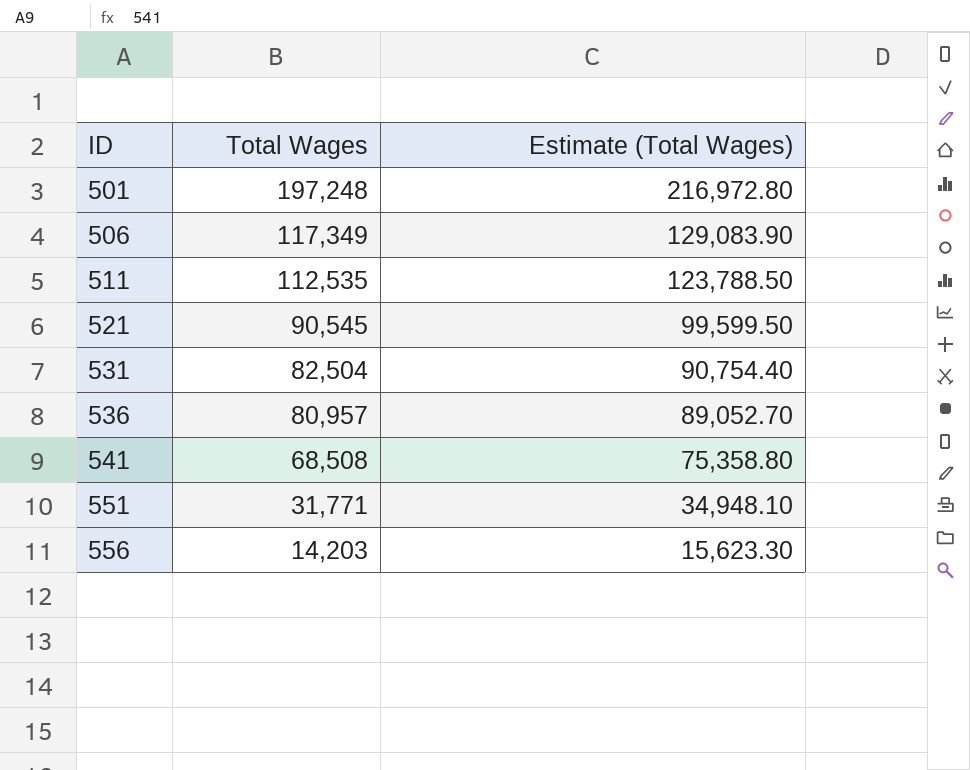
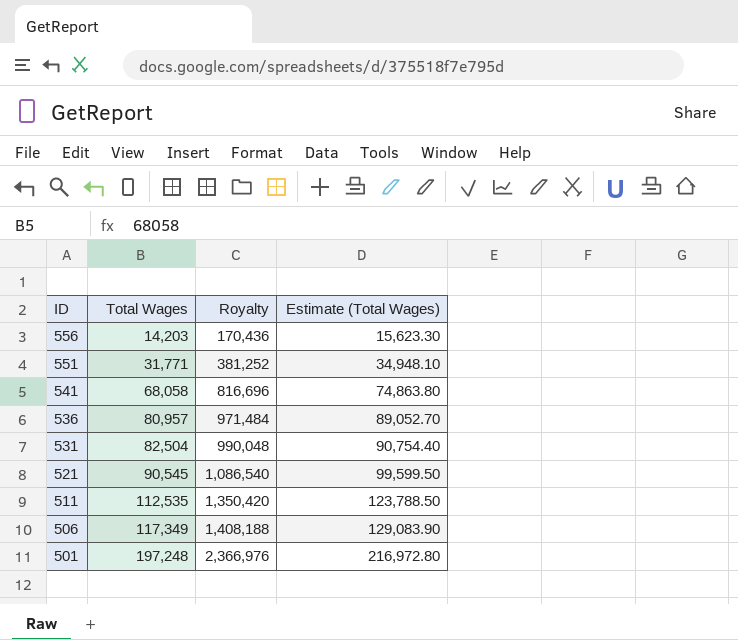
row order: ID ascending -> ID descending
column Royalty | formula: none -> [Total Wages] * 12
541 | Total Wages: 68,508 -> 68,058
541 | Estimate (Total Wages): 75,358.80 -> 74,863.80

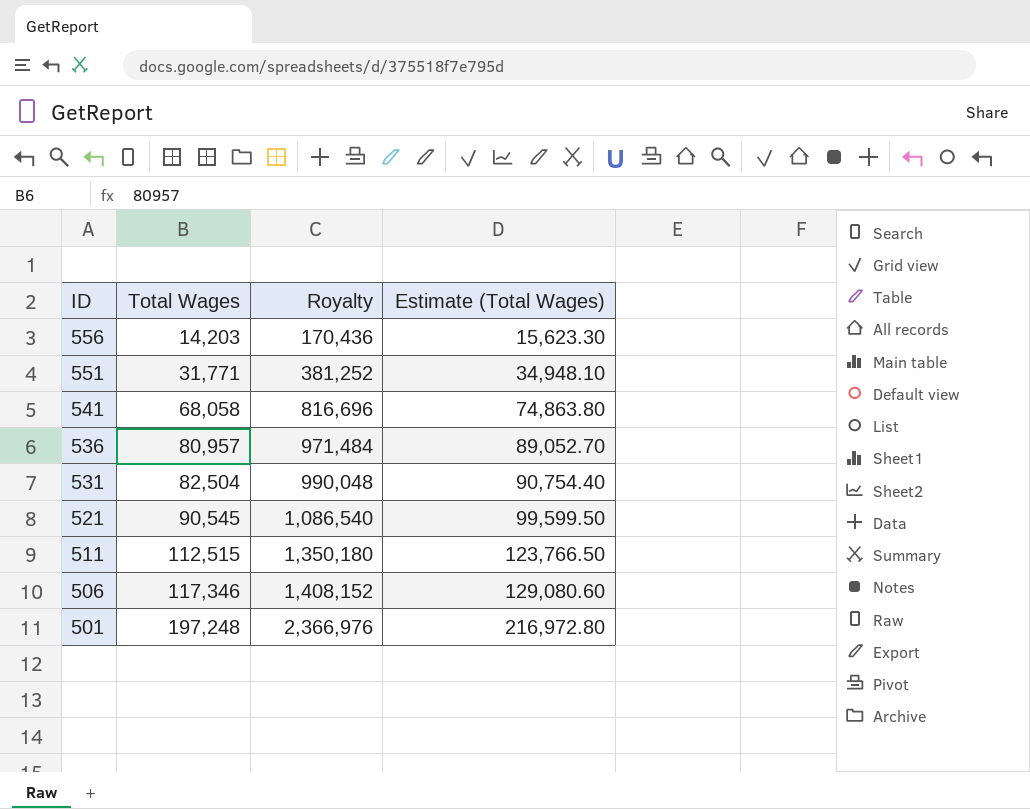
511 | Total Wages: 112,535 -> 112,515
511 | Royalty: 1,350,420 -> 1,350,180
511 | Estimate (Total Wages): 123,788.50 -> 123,766.50
506 | Total Wages: 117,349 -> 117,346
506 | Royalty: 1,408,188 -> 1,408,152
506 | Estimate (Total Wages): 129,083.90 -> 129,080.60

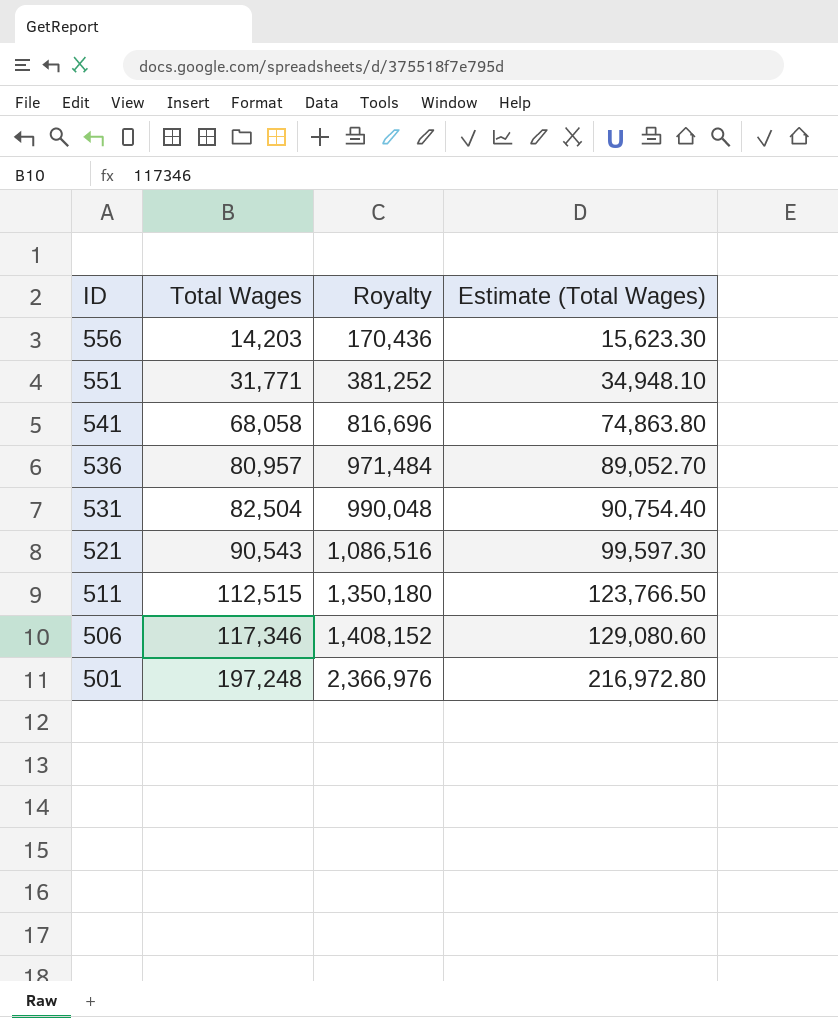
521 | Total Wages: 90,545 -> 90,543
521 | Royalty: 1,086,540 -> 1,086,516
521 | Estimate (Total Wages): 99,599.50 -> 99,597.30

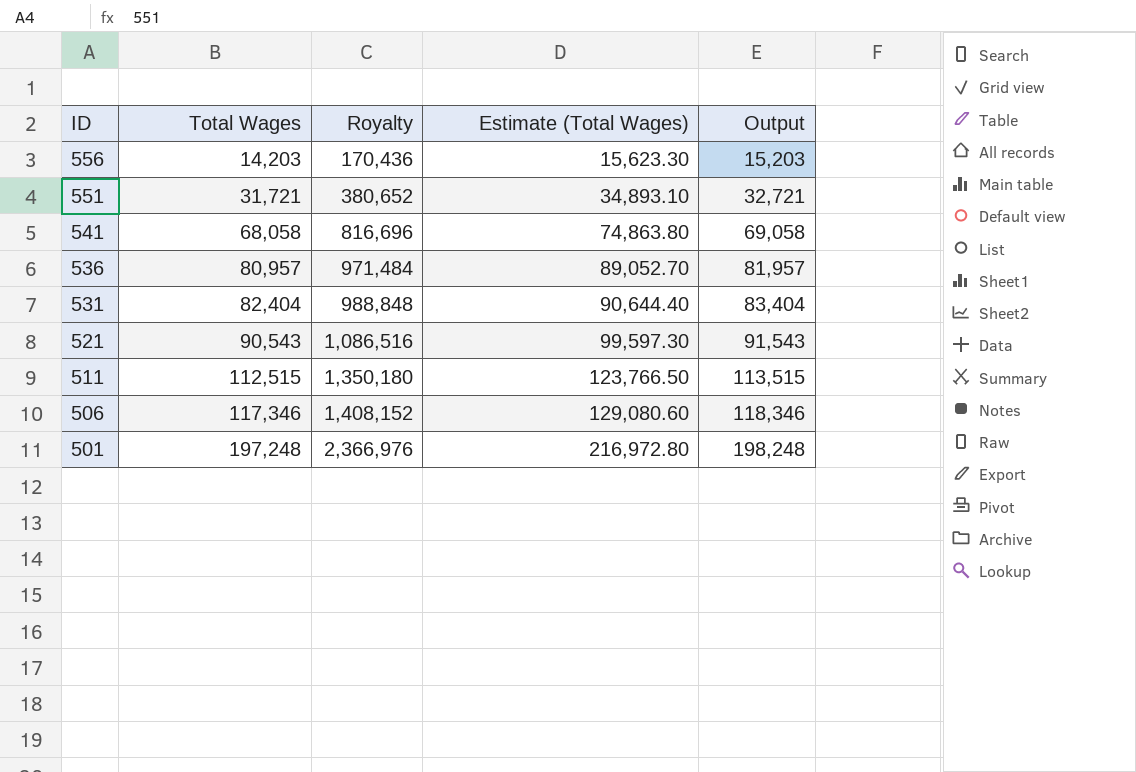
column Output | formula: none -> [Total Wages] + 1000
551 | Total Wages: 31,771 -> 31,721
551 | Royalty: 381,252 -> 380,652
551 | Estimate (Total Wages): 34,948.10 -> 34,893.10
531 | Total Wages: 82,504 -> 82,404
531 | Royalty: 990,048 -> 988,848
531 | Estimate (Total Wages): 90,754.40 -> 90,644.40

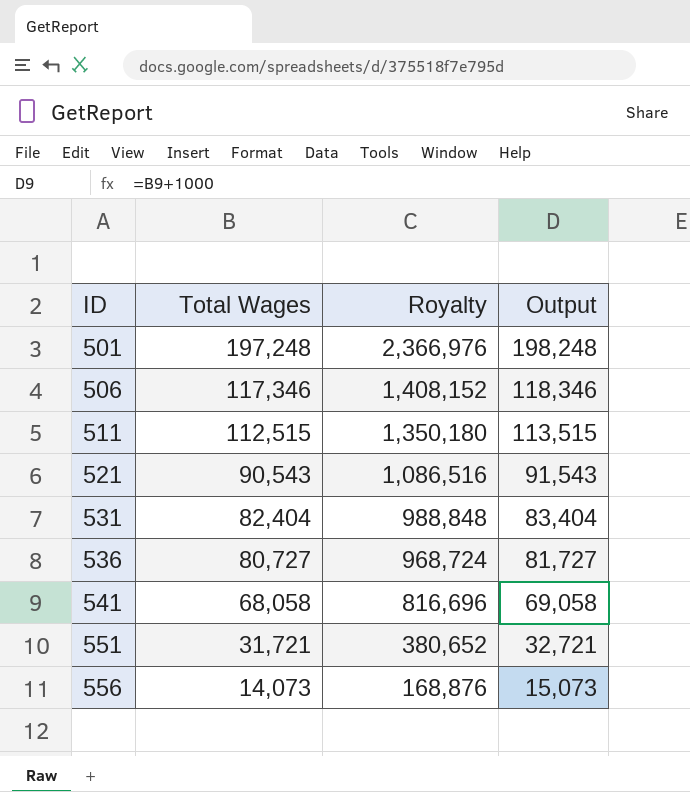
row order: ID descending -> ID ascending
column Estimate (Total Wages) | formula: [Total Wages] * 1.1 -> none
536 | Total Wages: 80,957 -> 80,727
536 | Royalty: 971,484 -> 968,724
536 | Output: 81,957 -> 81,727
556 | Total Wages: 14,203 -> 14,073
556 | Royalty: 170,436 -> 168,876
556 | Output: 15,203 -> 15,073

